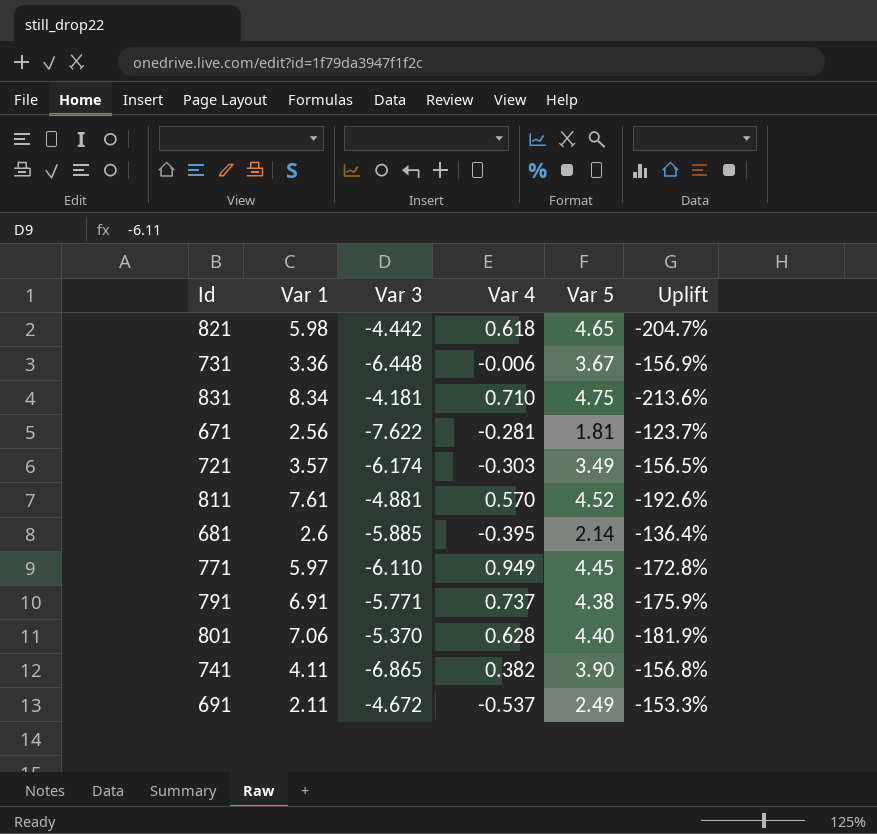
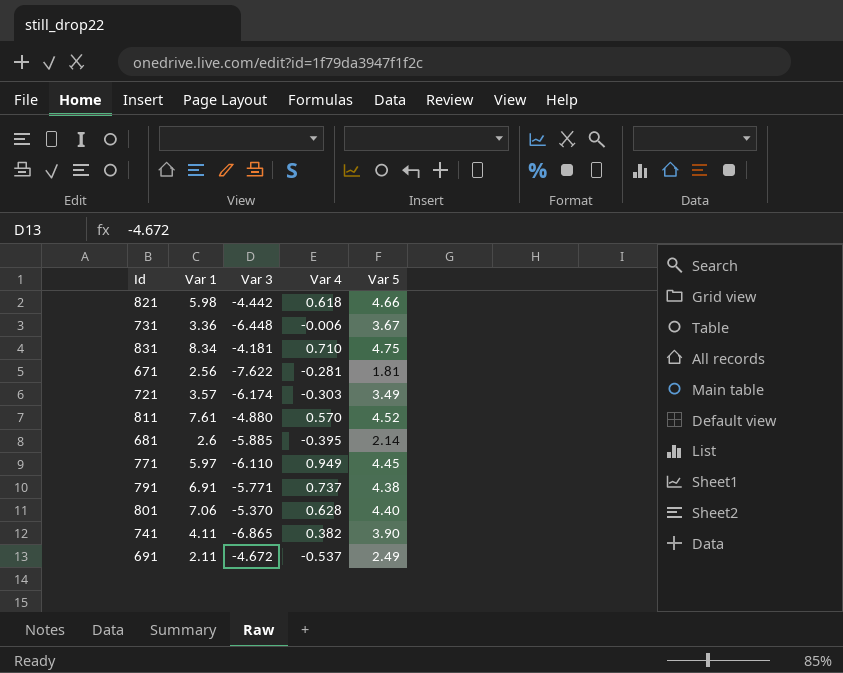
column Uplift | formula: ([Var 5] - [Var 3]) / [Var 3] -> none
821 | Var 5: 4.65 -> 4.66
811 | Var 3: -4.881 -> -4.880

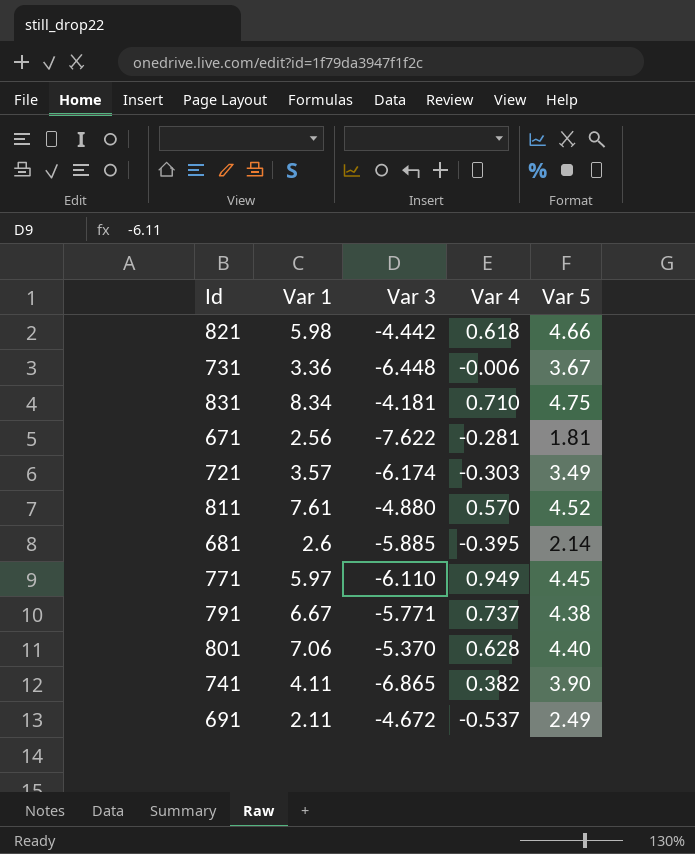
791 | Var 1: 6.91 -> 6.67

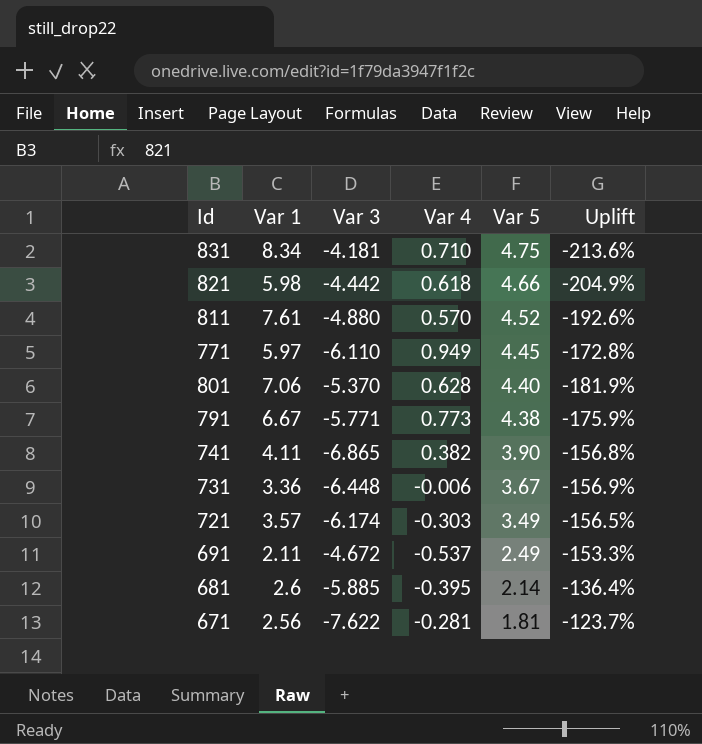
row order: none -> Var 5 descending
column Uplift | formula: none -> ([Var 5] - [Var 3]) / [Var 3]
791 | Var 4: 0.737 -> 0.773

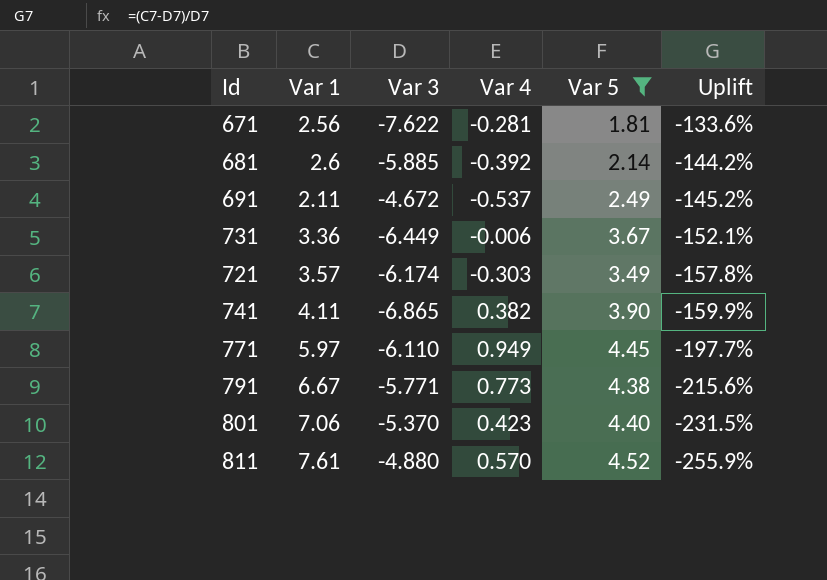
filter: none -> Var 5 <= 4.52
row order: Var 5 descending -> Uplift descending
column Uplift | formula: ([Var 5] - [Var 3]) / [Var 3] -> ([Var 1] - [Var 3]) / [Var 3]
681 | Var 4: -0.395 -> -0.392
731 | Var 3: -6.448 -> -6.449
801 | Var 4: 0.628 -> 0.423

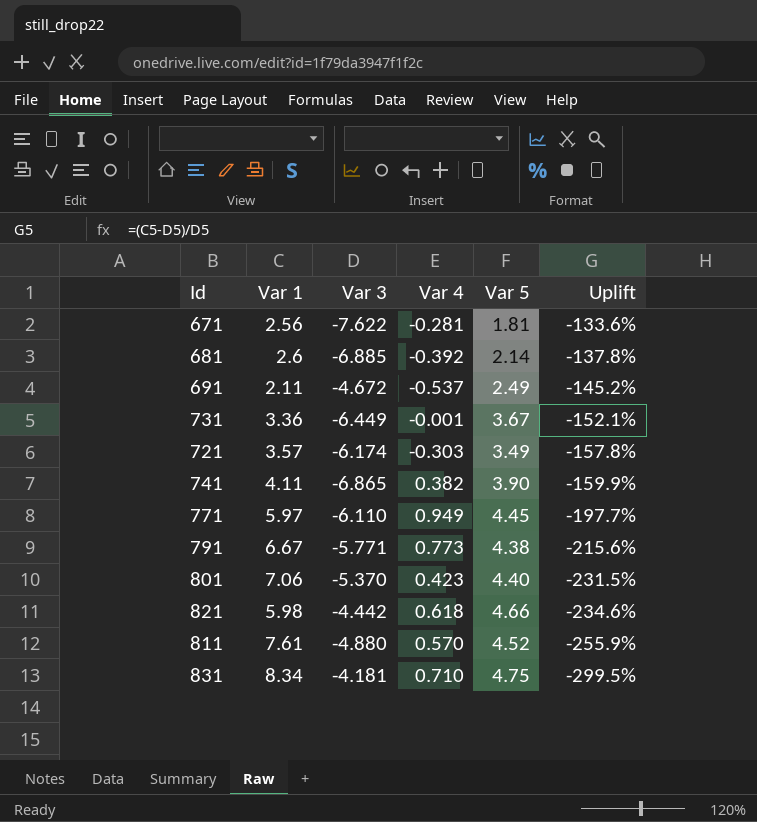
filter: Var 5 <= 4.52 -> none
681 | Var 3: -5.885 -> -6.885
681 | Uplift: -144.2% -> -137.8%
731 | Var 4: -0.006 -> -0.001

